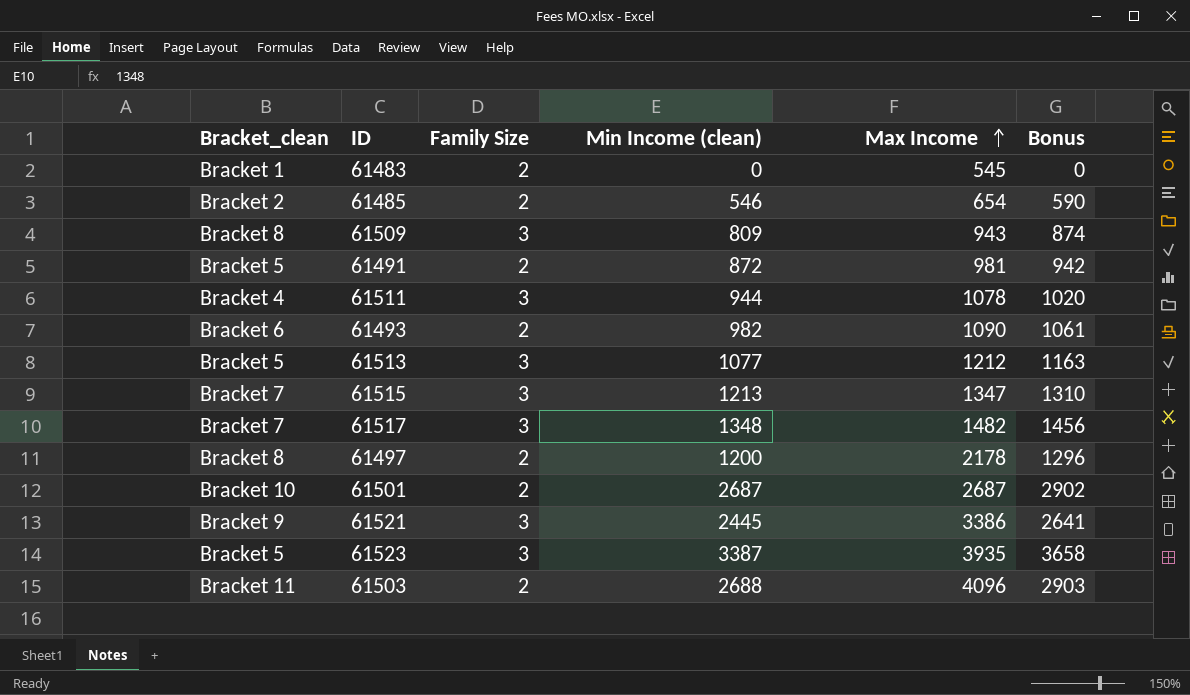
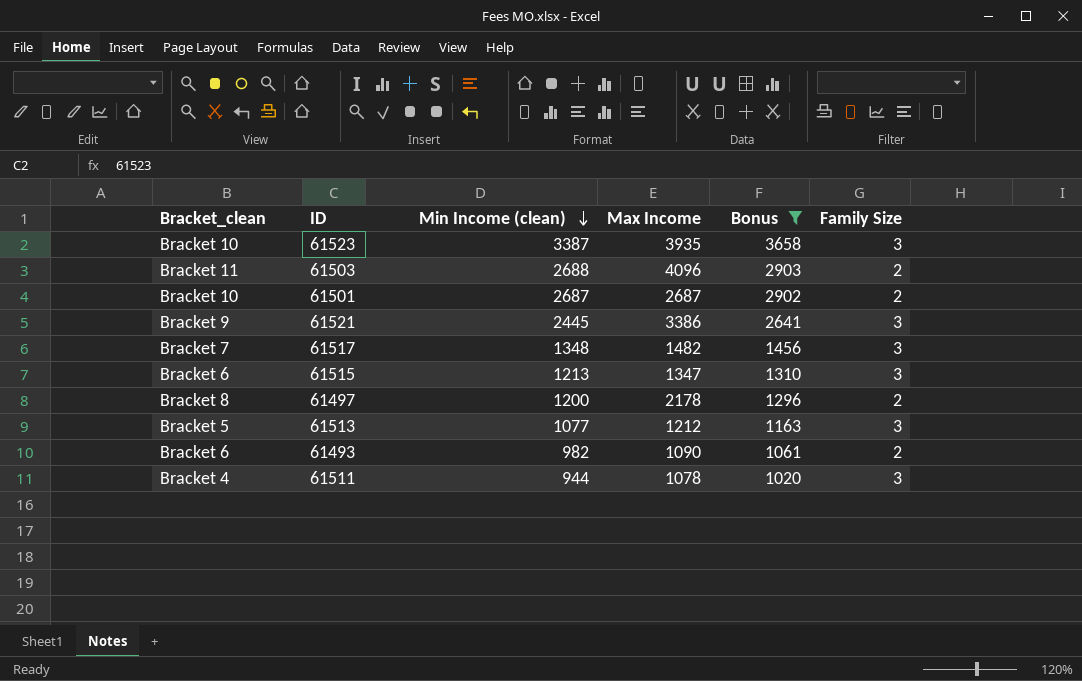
filter: none -> Bonus >= 1020
row order: Max Income ascending -> Min Income (clean) descending
column Family Size | position: 3 -> 6
61523 | Bracket_clean: Bracket 5 -> Bracket 10
61515 | Bracket_clean: Bracket 7 -> Bracket 6

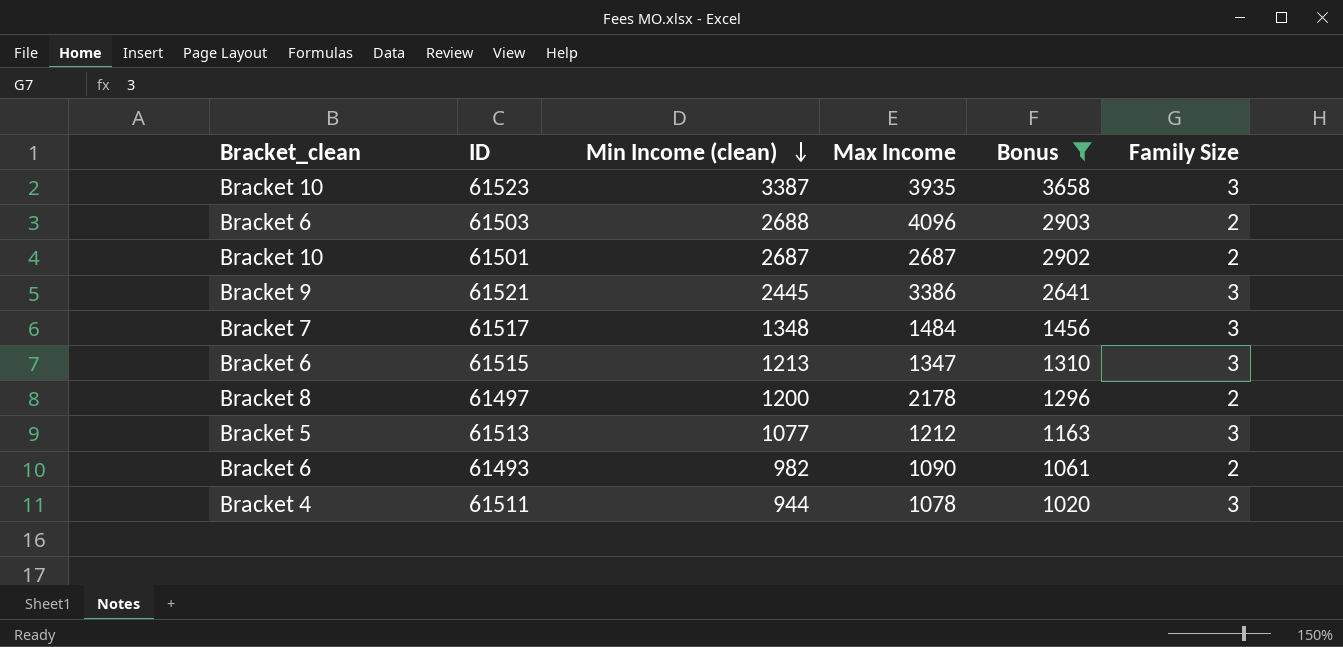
61503 | Bracket_clean: Bracket 11 -> Bracket 6
61517 | Max Income: 1482 -> 1484

